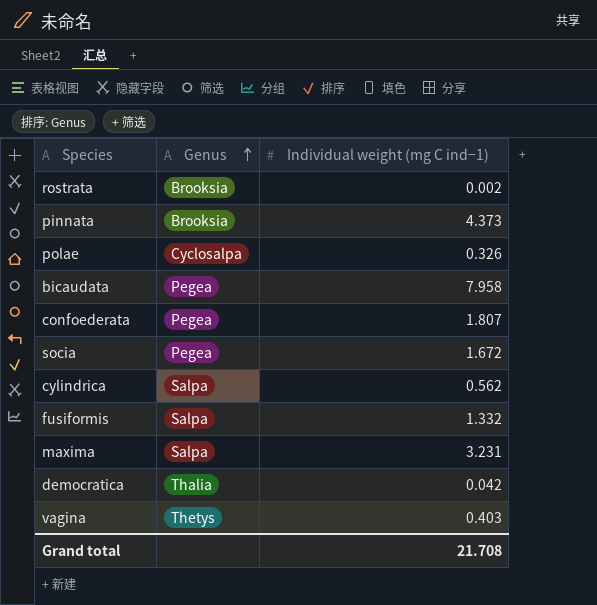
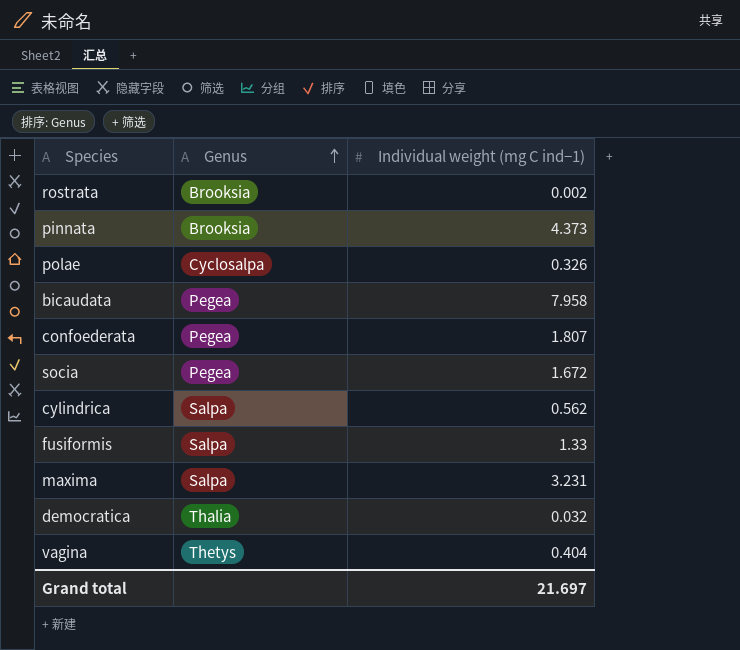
fusiformis | Individual weight (mg C ind−1): 1.332 -> 1.33
democratica | Individual weight (mg C ind−1): 0.042 -> 0.032
vagina | Individual weight (mg C ind−1): 0.403 -> 0.404
Grand total | Individual weight (mg C ind−1): 21.708 -> 21.697

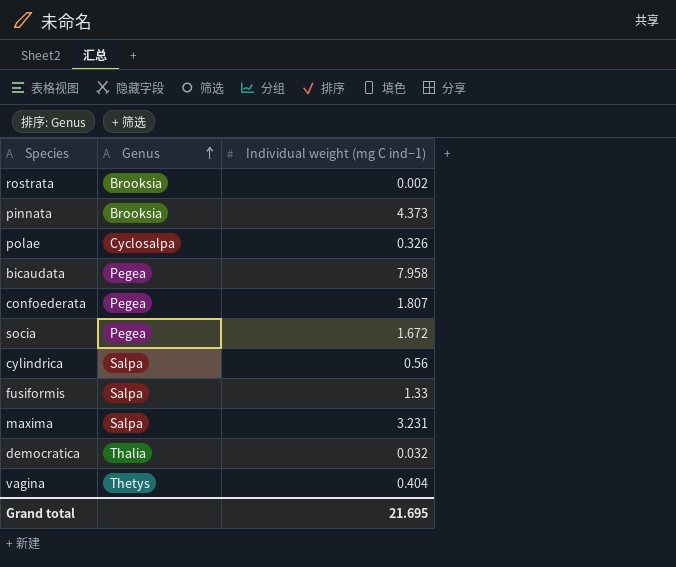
cylindrica | Individual weight (mg C ind−1): 0.562 -> 0.56
Grand total | Individual weight (mg C ind−1): 21.697 -> 21.695

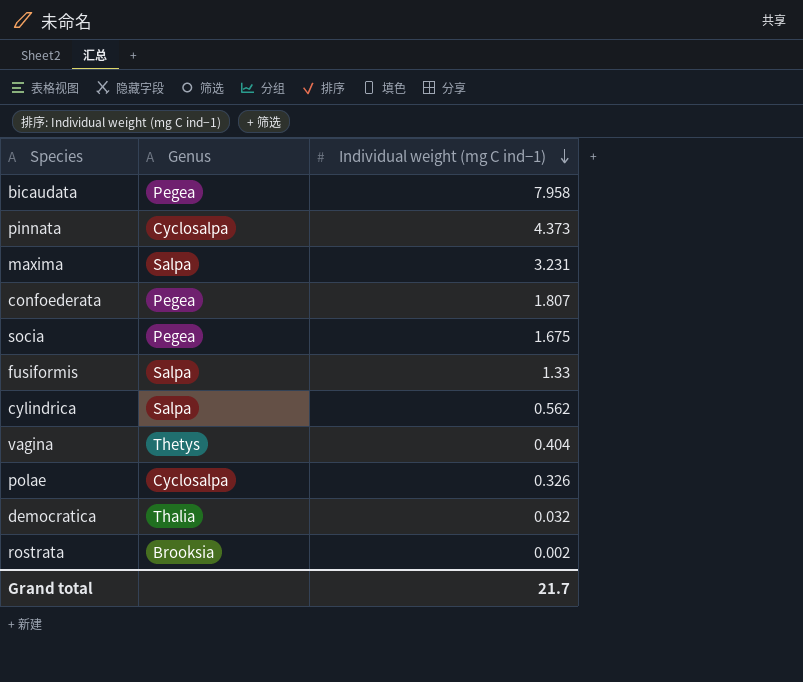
row order: Genus ascending -> Individual weight (mg C ind−1) descending
pinnata | Genus: Brooksia -> Cyclosalpa
socia | Individual weight (mg C ind−1): 1.672 -> 1.675
cylindrica | Individual weight (mg C ind−1): 0.56 -> 0.562
Grand total | Individual weight (mg C ind−1): 21.695 -> 21.7

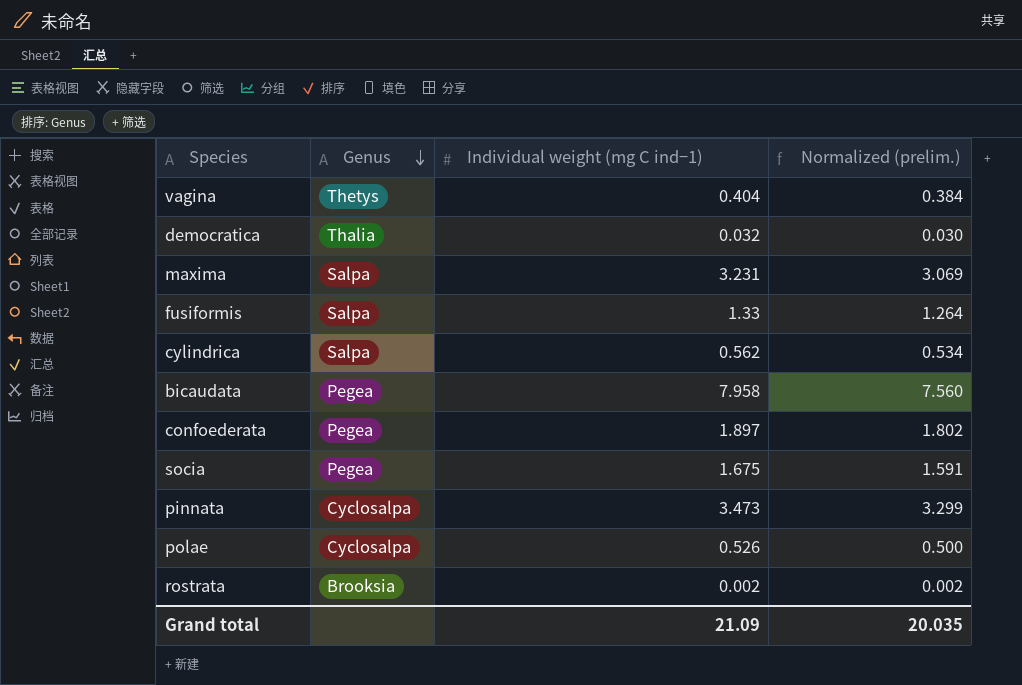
row order: Individual weight (mg C ind−1) descending -> Genus descending
column Normalized (prelim.) | formula: none -> [Individual weight (mg C ind−1)] * 0.95
confoederata | Individual weight (mg C ind−1): 1.807 -> 1.897
pinnata | Individual weight (mg C ind−1): 4.373 -> 3.473
polae | Individual weight (mg C ind−1): 0.326 -> 0.526
Grand total | Individual weight (mg C ind−1): 21.7 -> 21.09

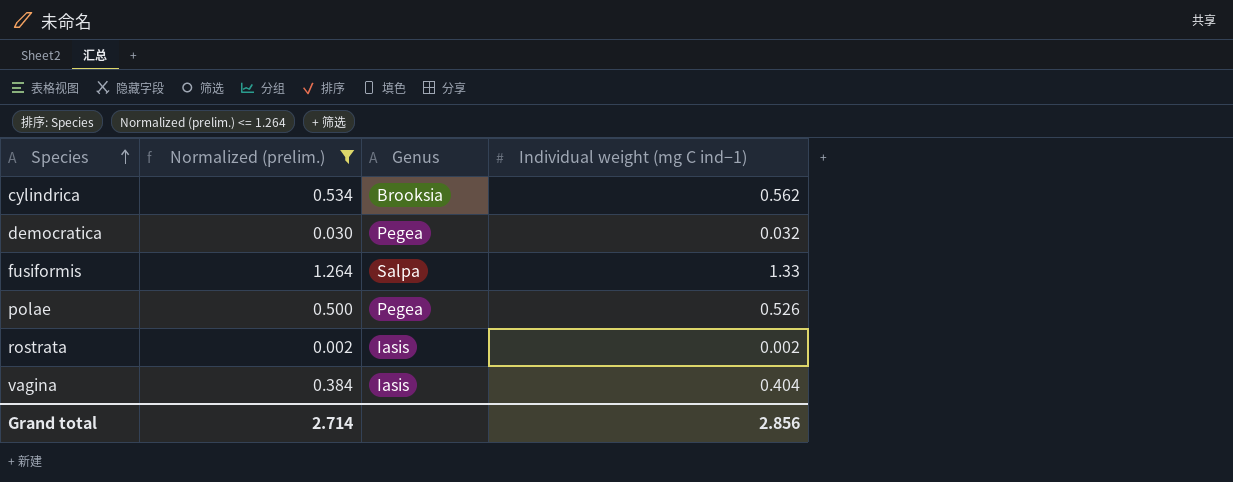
filter: none -> Normalized (prelim.) <= 1.264
row order: Genus descending -> Species ascending
column Normalized (prelim.) | position: 4 -> 2
cylindrica | Genus: Salpa -> Brooksia
democratica | Genus: Thalia -> Pegea
polae | Genus: Cyclosalpa -> Pegea
rostrata | Genus: Brooksia -> Iasis
vagina | Genus: Thetys -> Iasis
Grand total | Normalized (prelim.): 20.035 -> 2.714
Grand total | Individual weight (mg C ind−1): 21.09 -> 2.856

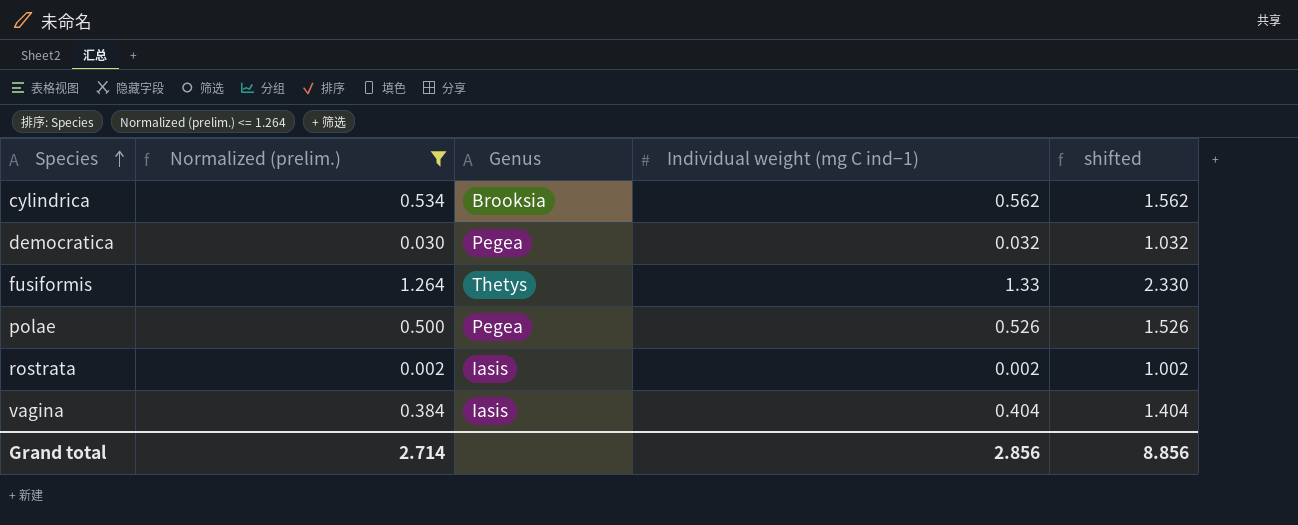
column shifted | formula: none -> [Individual weight (mg C ind−1)] + 1
fusiformis | Genus: Salpa -> Thetys

